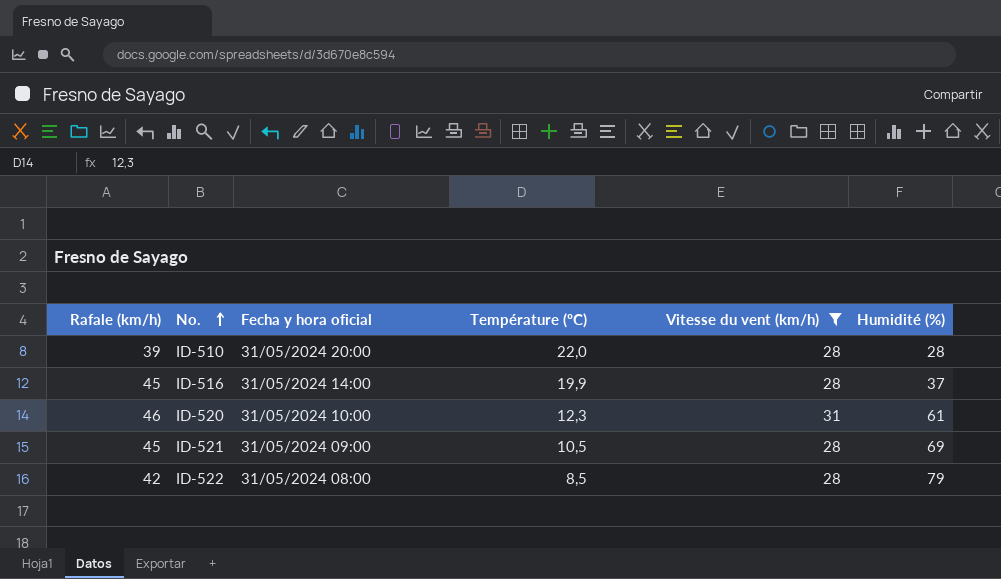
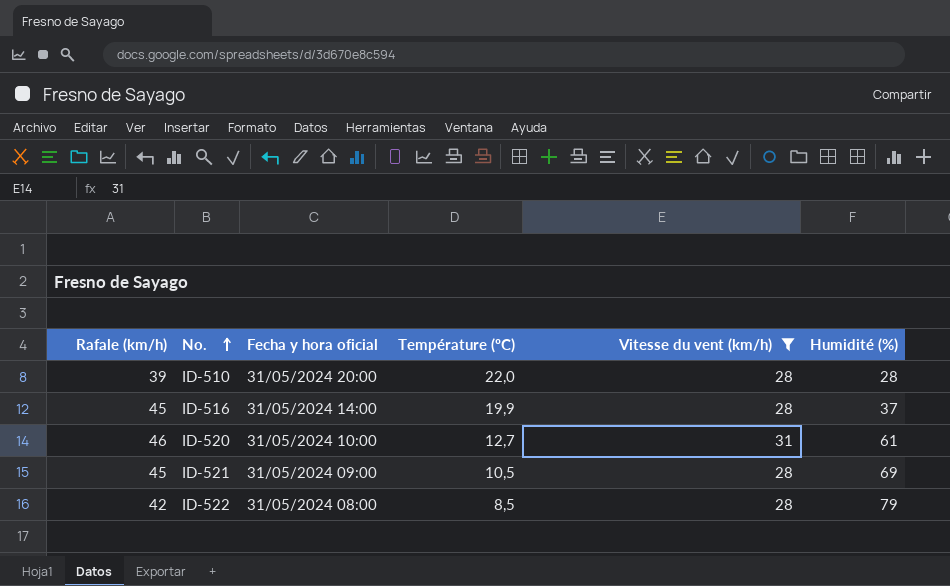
ID-520 | Température (ºC): 12,3 -> 12,7

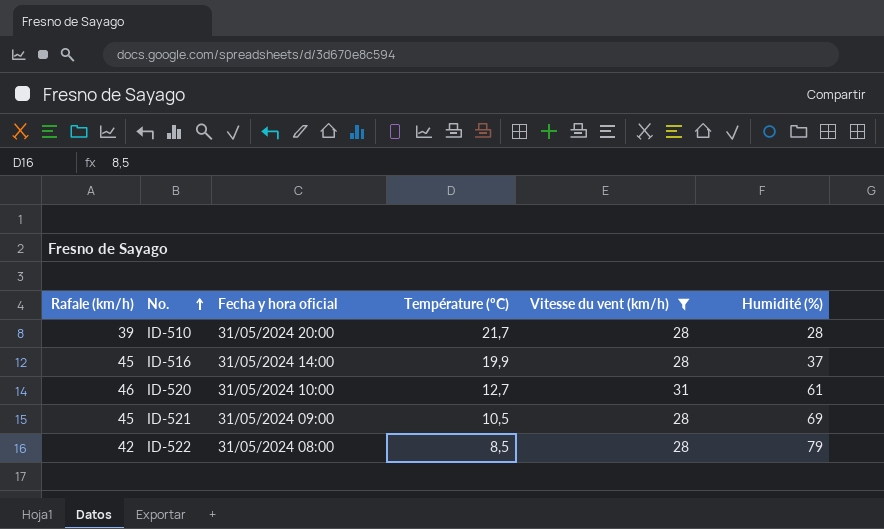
ID-510 | Température (ºC): 22,0 -> 21,7

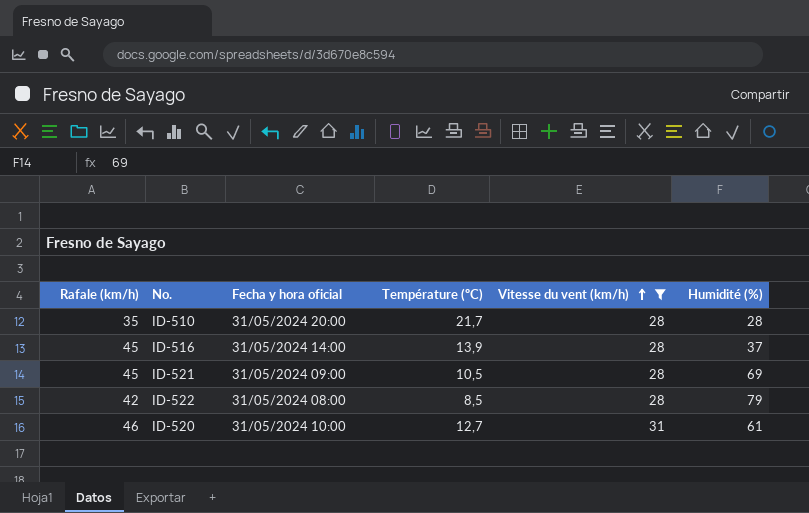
row order: No. ascending -> Vitesse du vent (km/h) ascending
ID-510 | Rafale (km/h): 39 -> 35
ID-516 | Température (ºC): 19,9 -> 13,9

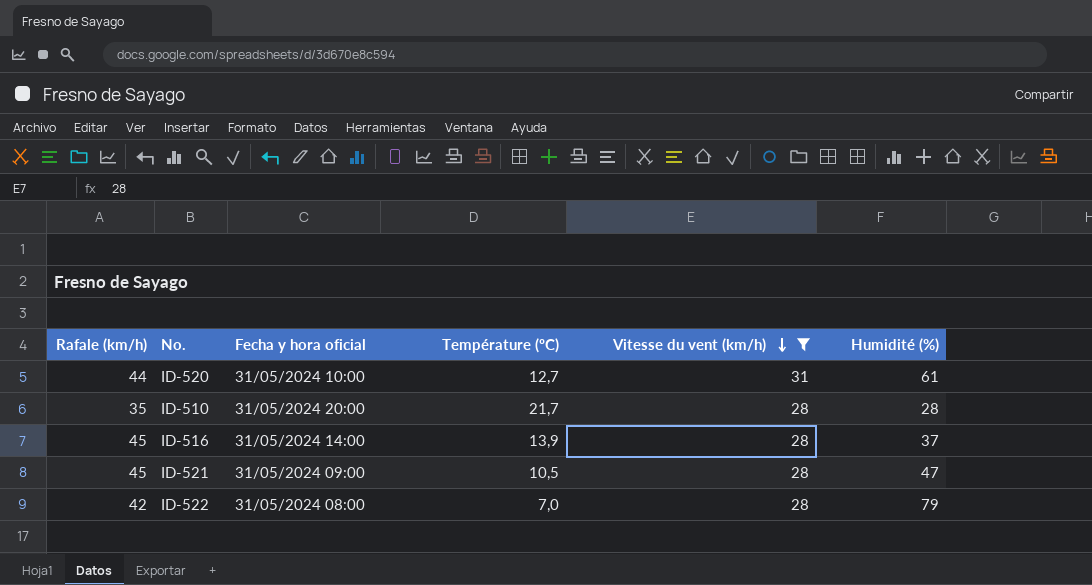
row order: Vitesse du vent (km/h) ascending -> Vitesse du vent (km/h) descending
ID-520 | Rafale (km/h): 46 -> 44
ID-521 | Humidité (%): 69 -> 47
ID-522 | Température (ºC): 8,5 -> 7,0

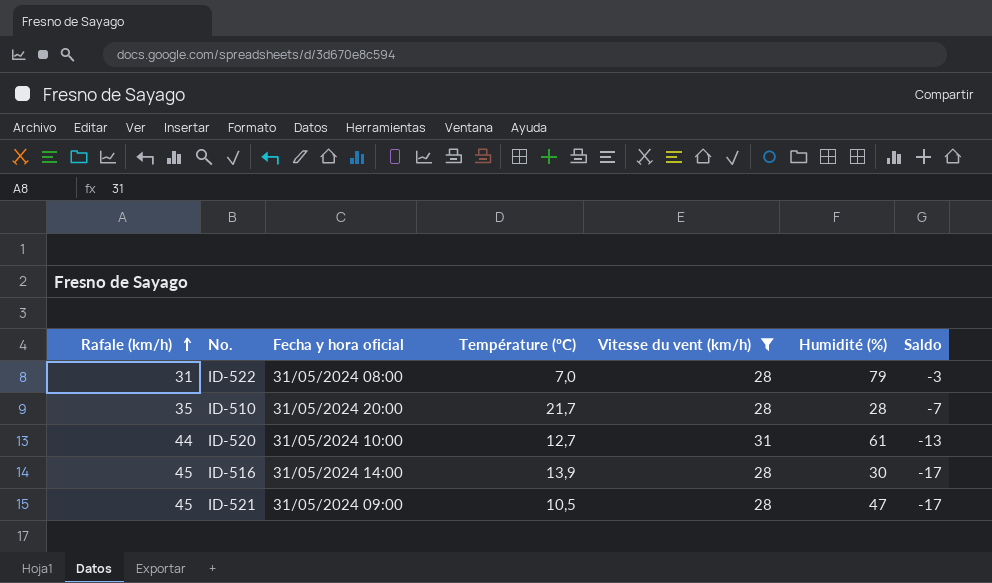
row order: Vitesse du vent (km/h) descending -> Rafale (km/h) ascending
column Saldo | formula: none -> [Vitesse du vent (km/h)] - [Rafale (km/h)]
ID-522 | Rafale (km/h): 42 -> 31
ID-516 | Humidité (%): 37 -> 30

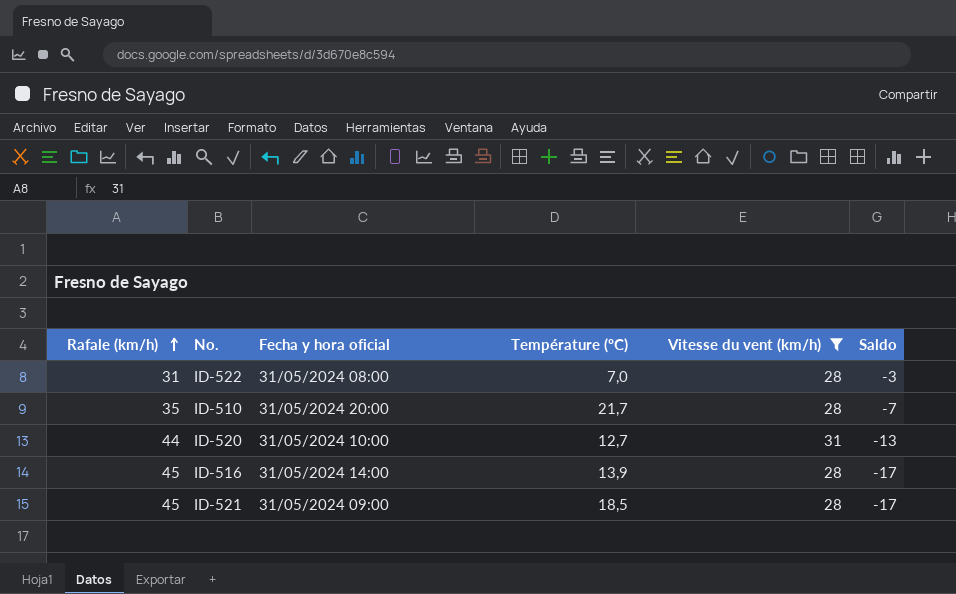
column Humidité (%) | position: 6 -> none
ID-521 | Température (ºC): 10,5 -> 18,5

